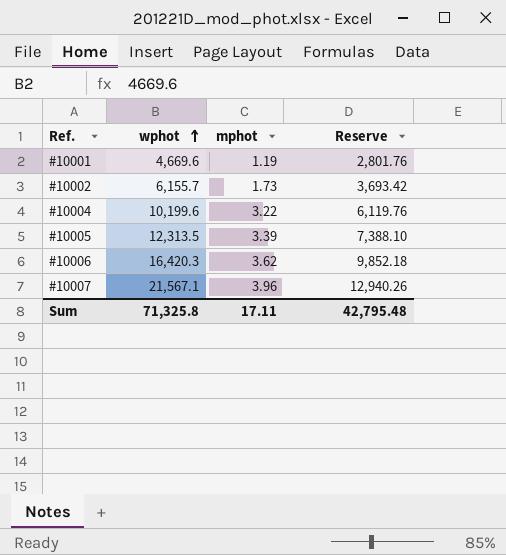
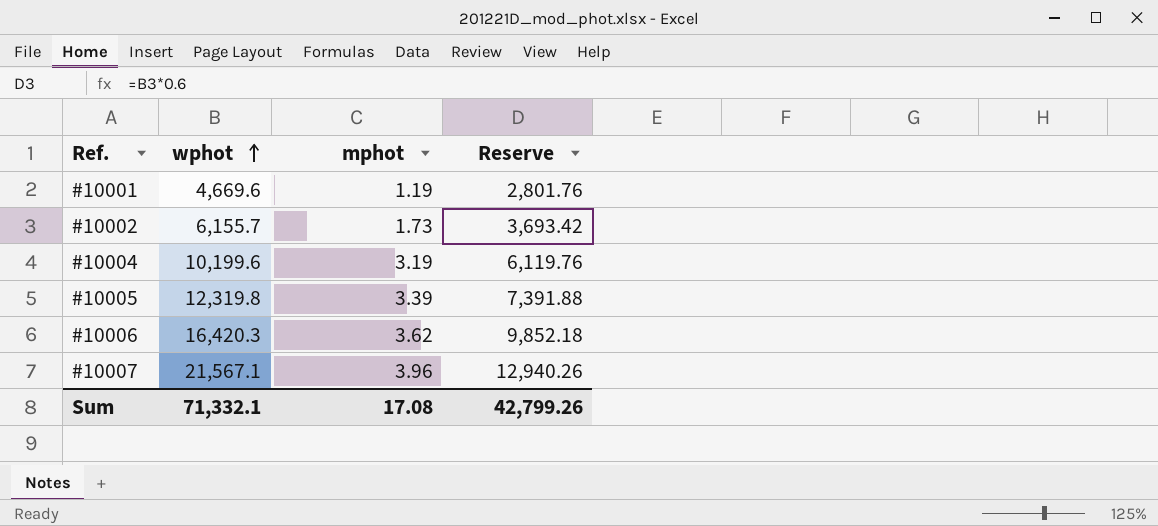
#10004 | mphot: 3.22 -> 3.19
#10005 | wphot: 12,313.5 -> 12,319.8
#10005 | Reserve: 7,388.10 -> 7,391.88
Sum | wphot: 71,325.8 -> 71,332.1
Sum | mphot: 17.11 -> 17.08
Sum | Reserve: 42,795.48 -> 42,799.26

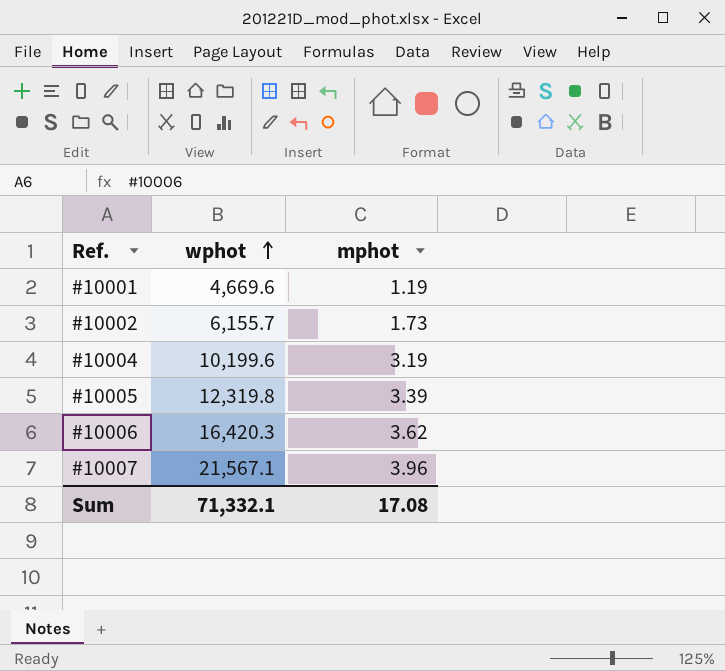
column Reserve | formula: [wphot] * 0.6 -> none

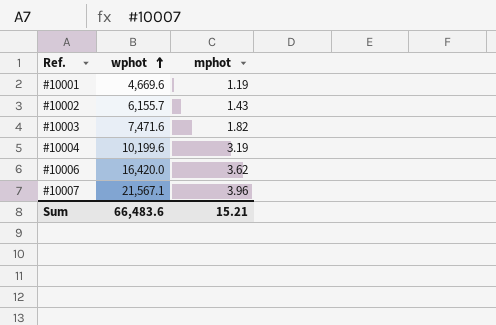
row #10005: 12,319.8 | 3.39 -> none
#10002 | mphot: 1.73 -> 1.43
row #10003: none -> 7,471.6 | 1.82
#10006 | wphot: 16,420.3 -> 16,420.0
Sum | wphot: 71,332.1 -> 66,483.6
Sum | mphot: 17.08 -> 15.21

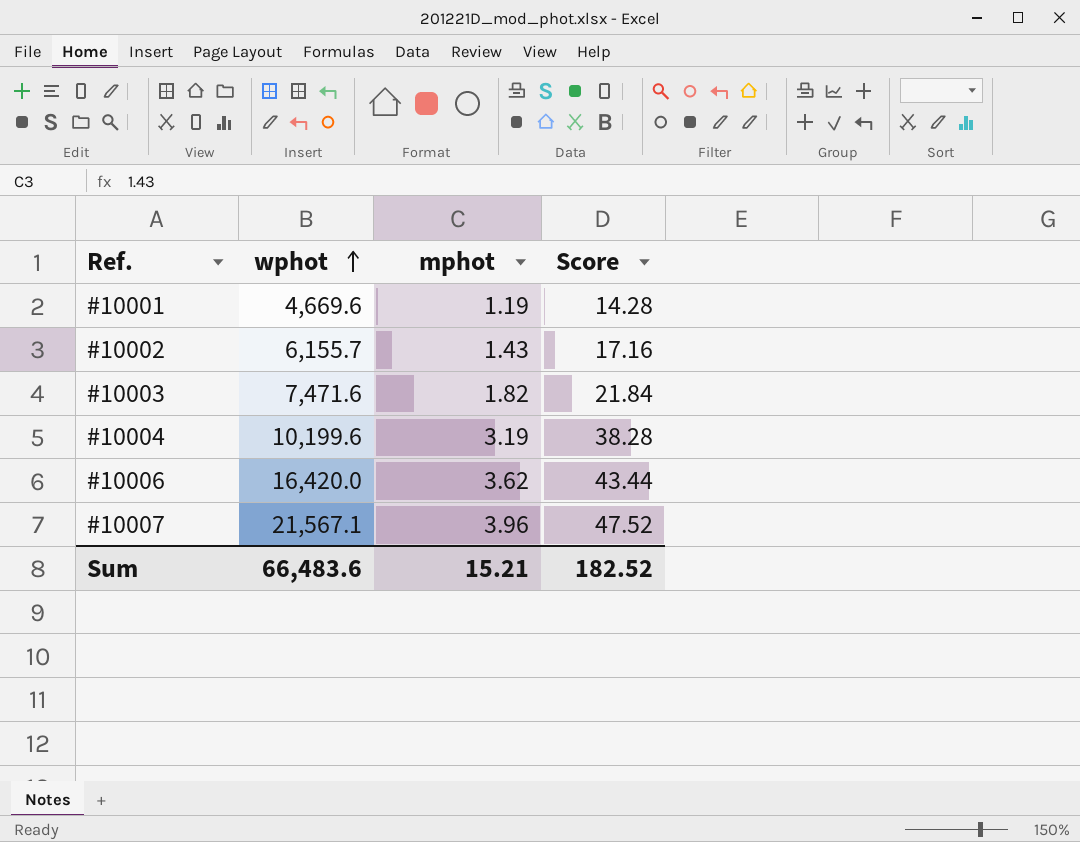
column Score | formula: none -> [mphot] * 12

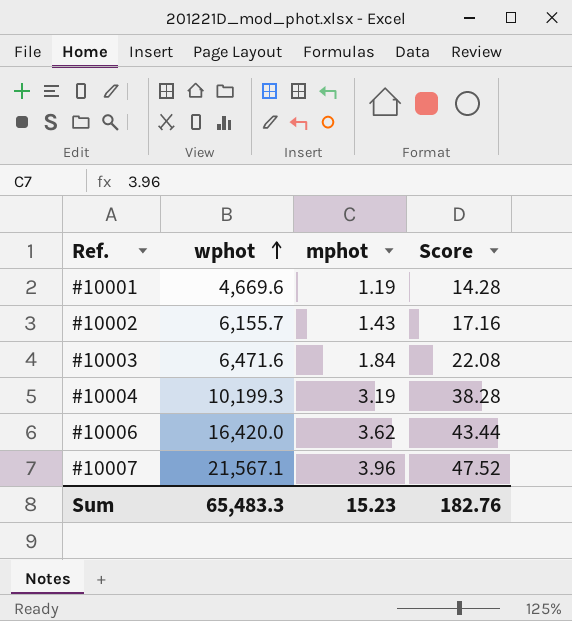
#10003 | wphot: 7,471.6 -> 6,471.6
#10003 | mphot: 1.82 -> 1.84
#10003 | Score: 21.84 -> 22.08
#10004 | wphot: 10,199.6 -> 10,199.3
Sum | wphot: 66,483.6 -> 65,483.3
Sum | mphot: 15.21 -> 15.23
Sum | Score: 182.52 -> 182.76

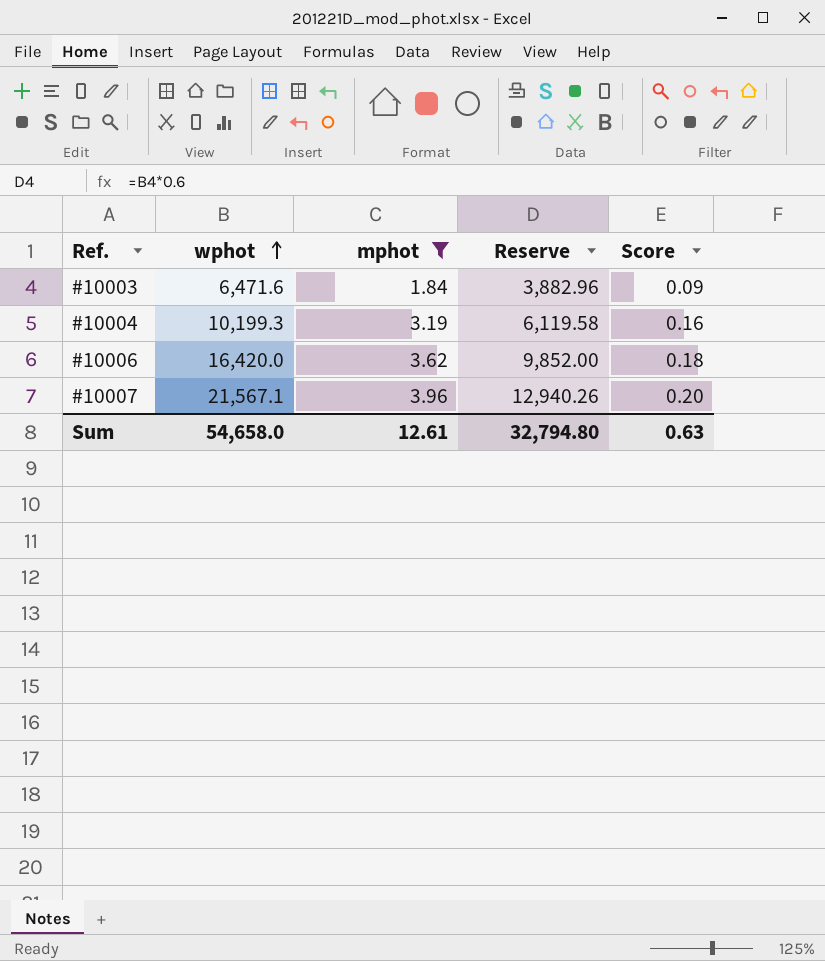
filter: none -> mphot >= 1.84
column Reserve | formula: none -> [wphot] * 0.6
column Score | formula: [mphot] * 12 -> [mphot] * 0.05
Sum | wphot: 65,483.3 -> 54,658.0
Sum | mphot: 15.23 -> 12.61
Sum | Score: 182.76 -> 0.63

